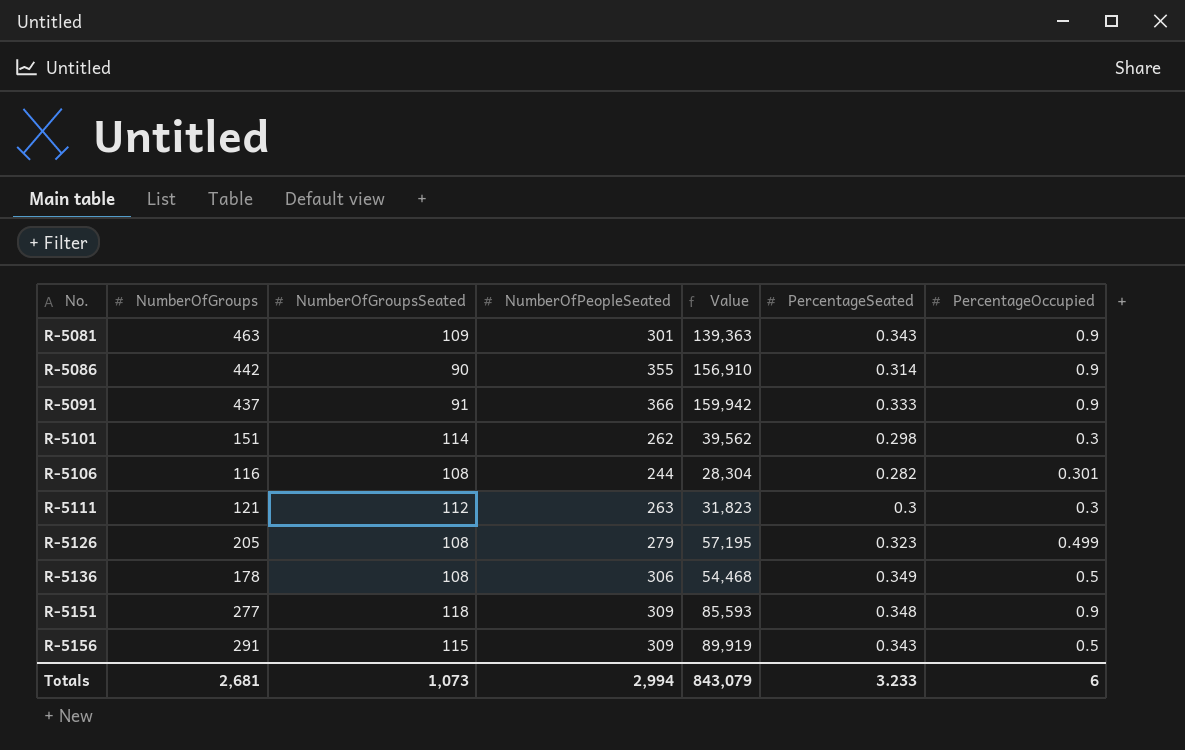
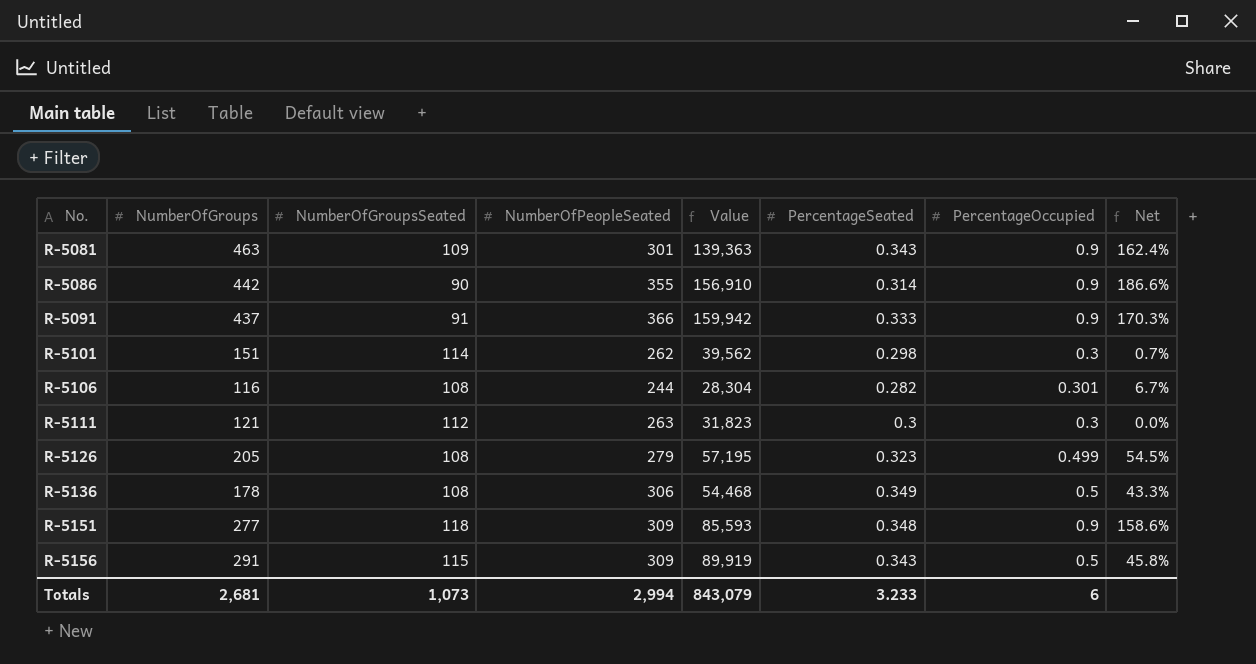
column Net | formula: none -> ([PercentageOccupied] - [PercentageSeated]) / [PercentageSeated]

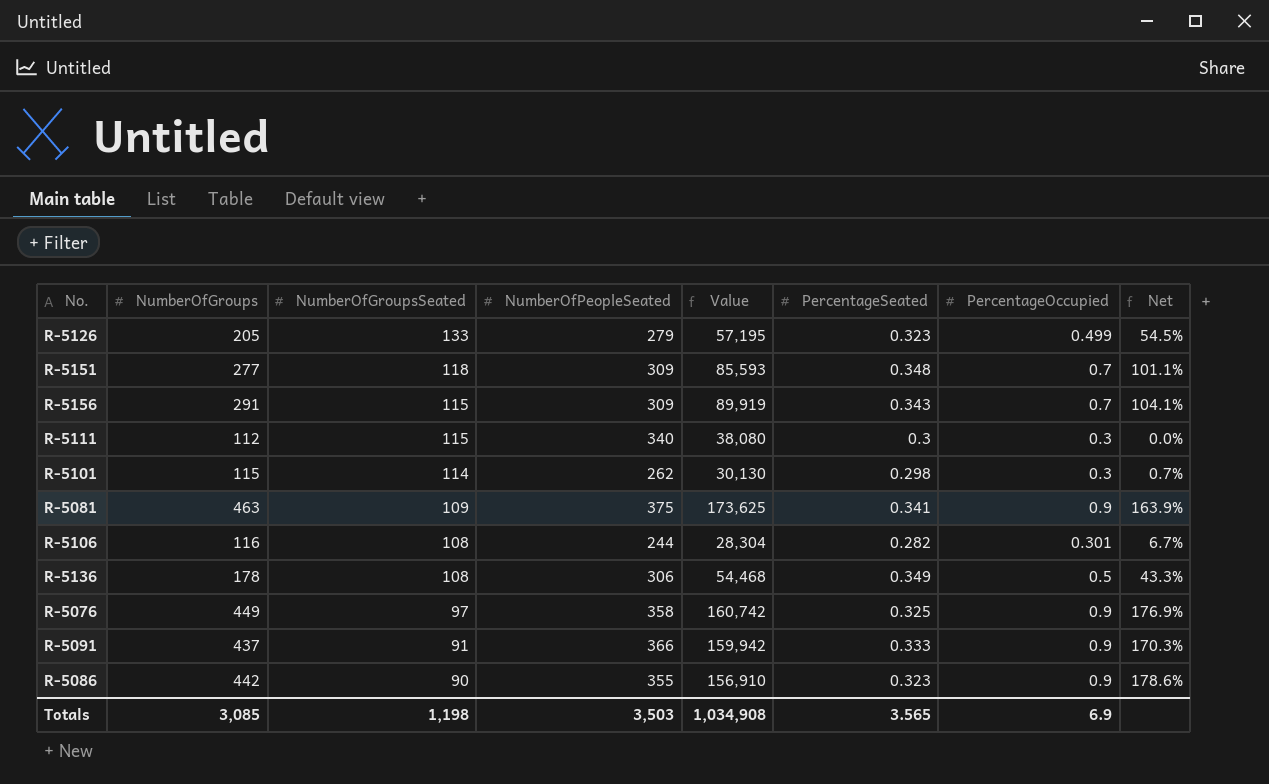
row order: No. ascending -> NumberOfGroupsSeated descending
R-5126 | NumberOfGroupsSeated: 108 -> 133
R-5151 | PercentageOccupied: 0.9 -> 0.7
R-5151 | Net: 158.6% -> 101.1%
R-5156 | PercentageOccupied: 0.5 -> 0.7
R-5156 | Net: 45.8% -> 104.1%
R-5111 | NumberOfGroups: 121 -> 112
R-5111 | NumberOfGroupsSeated: 112 -> 115
R-5111 | NumberOfPeopleSeated: 263 -> 340
R-5111 | Value: 31,823 -> 38,080
R-5101 | NumberOfGroups: 151 -> 115
R-5101 | Value: 39,562 -> 30,130
R-5081 | NumberOfPeopleSeated: 301 -> 375
R-5081 | Value: 139,363 -> 173,625
R-5081 | PercentageSeated: 0.343 -> 0.341
R-5081 | Net: 162.4% -> 163.9%
row R-5076: none -> 449 | 97 | 358 | 160,742 | 0.325 | 0.9 | 176.9%
R-5086 | PercentageSeated: 0.314 -> 0.323
R-5086 | Net: 186.6% -> 178.6%
Totals | NumberOfGroups: 2,681 -> 3,085
Totals | NumberOfGroupsSeated: 1,073 -> 1,198
Totals | NumberOfPeopleSeated: 2,994 -> 3,503
Totals | Value: 843,079 -> 1,034,908
Totals | PercentageSeated: 3.233 -> 3.565
Totals | PercentageOccupied: 6 -> 6.9

